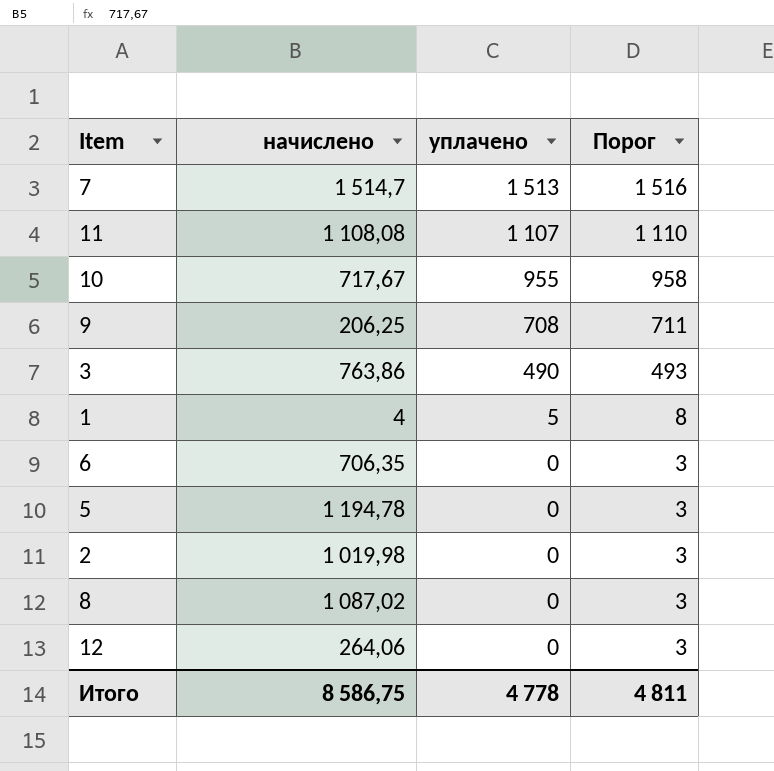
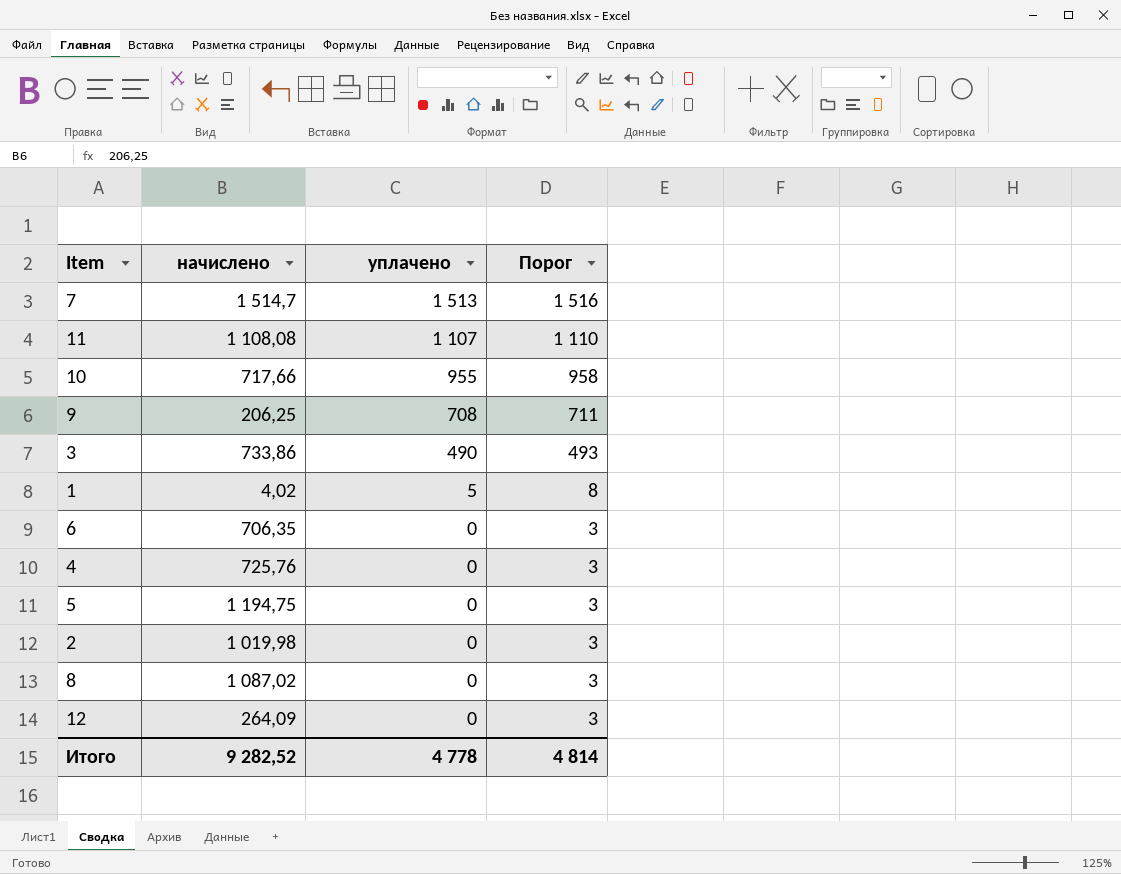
10 | начислено: 717,67 -> 717,66
3 | начислено: 763,86 -> 733,86
1 | начислено: 4 -> 4,02
row 4: none -> 725,76 | 0 | 3
5 | начислено: 1 194,78 -> 1 194,75
12 | начислено: 264,06 -> 264,09
Итого | начислено: 8 586,75 -> 9 282,52
Итого | Порог: 4 811 -> 4 814

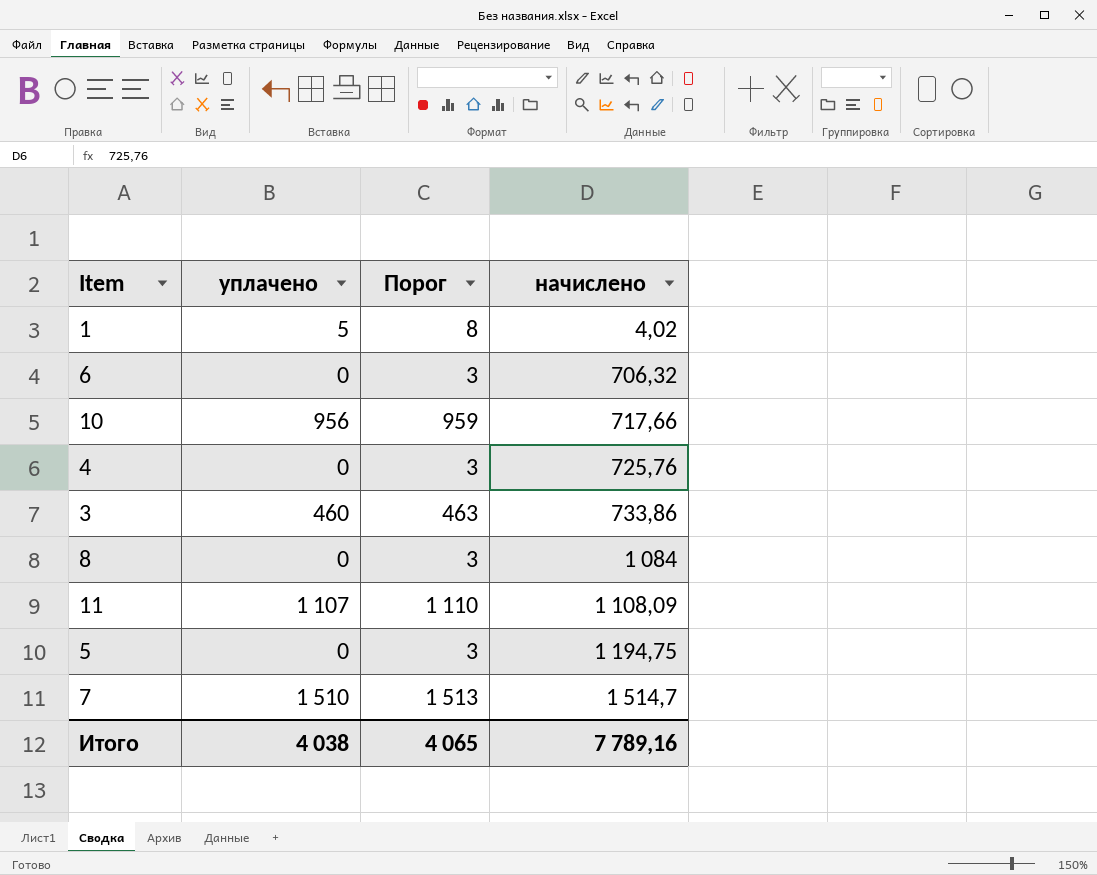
row order: уплачено descending -> начислено ascending
column начислено | position: 2 -> 4
row 9: 206,25 | 708 | 711 -> none
row 2: 1 019,98 | 0 | 3 -> none
row 12: 264,09 | 0 | 3 -> none
6 | начислено: 706,35 -> 706,32
10 | уплачено: 955 -> 956
10 | Порог: 958 -> 959
3 | уплачено: 490 -> 460
3 | Порог: 493 -> 463
8 | начислено: 1 087,02 -> 1 084
11 | начислено: 1 108,08 -> 1 108,09
7 | уплачено: 1 513 -> 1 510
7 | Порог: 1 516 -> 1 513
Итого | уплачено: 4 778 -> 4 038
Итого | Порог: 4 814 -> 4 065
Итого | начислено: 9 282,52 -> 7 789,16

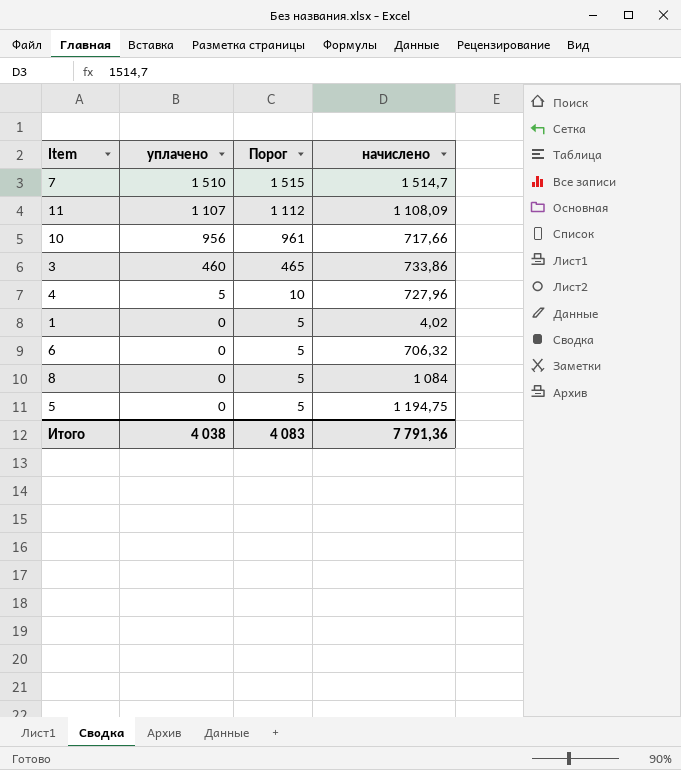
row order: начислено ascending -> уплачено descending
column Порог | formula: [уплачено] + 3 -> [уплачено] + 5
4 | уплачено: 0 -> 5
4 | начислено: 725,76 -> 727,96
1 | уплачено: 5 -> 0
Итого | Порог: 4 065 -> 4 083
Итого | начислено: 7 789,16 -> 7 791,36

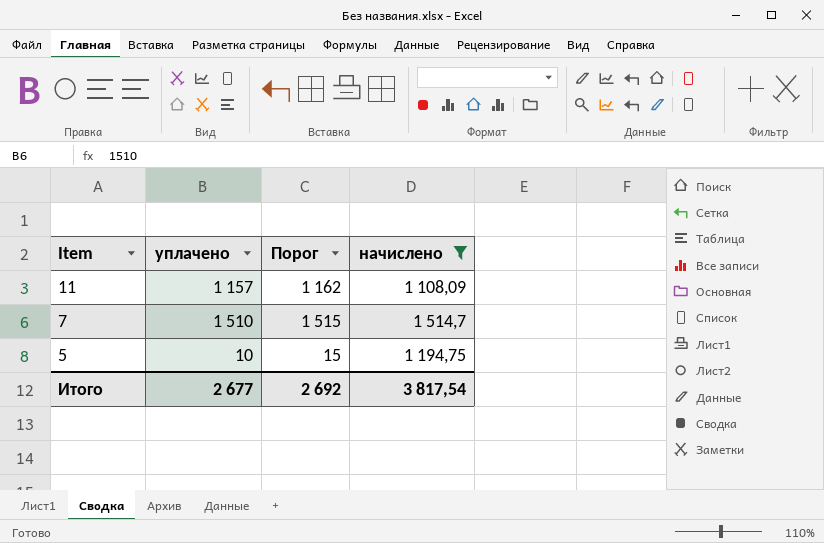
filter: none -> начислено >= 1 108,09
row order: уплачено descending -> Item descending
11 | уплачено: 1 107 -> 1 157
11 | Порог: 1 112 -> 1 162
5 | уплачено: 0 -> 10
5 | Порог: 5 -> 15
Итого | уплачено: 4 038 -> 2 677
Итого | Порог: 4 083 -> 2 692
Итого | начислено: 7 791,36 -> 3 817,54

